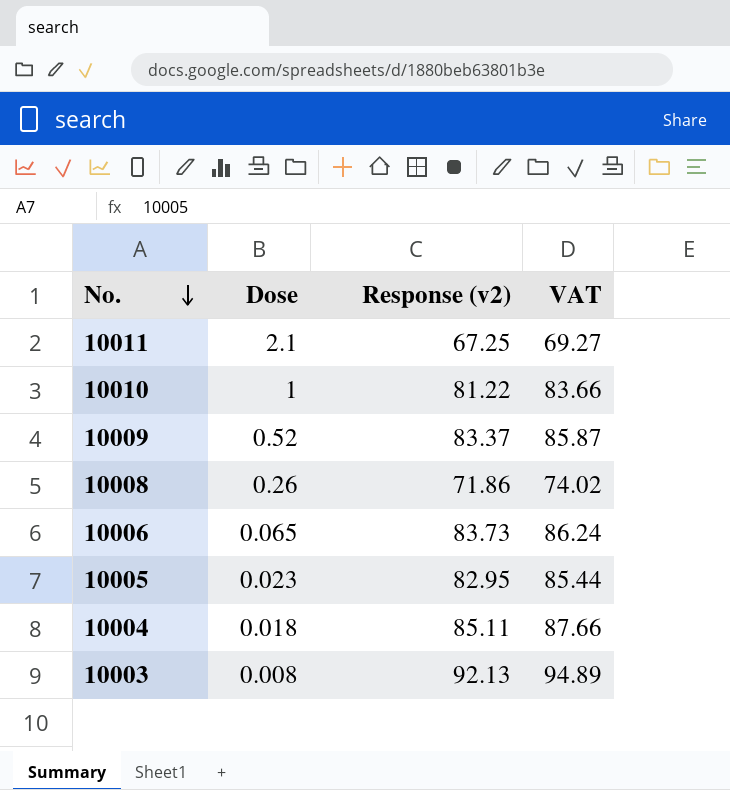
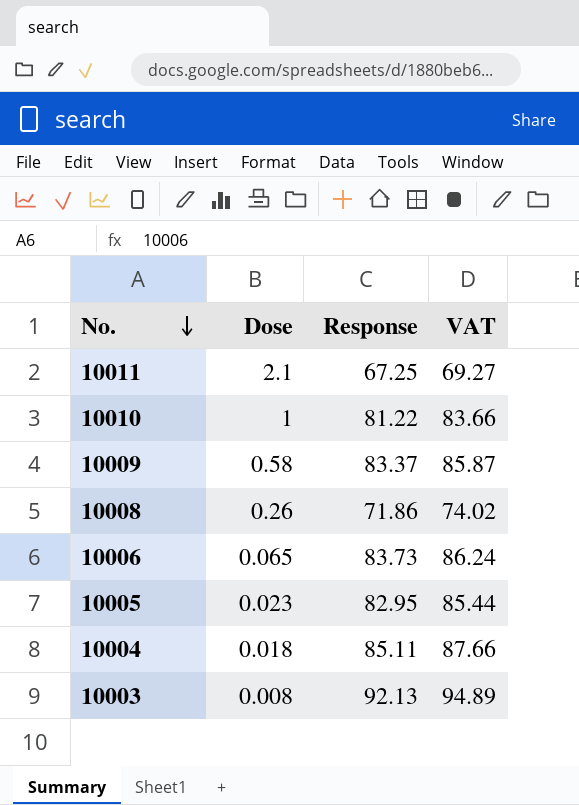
column name: Response (v2) -> Response
10009 | Dose: 0.52 -> 0.58

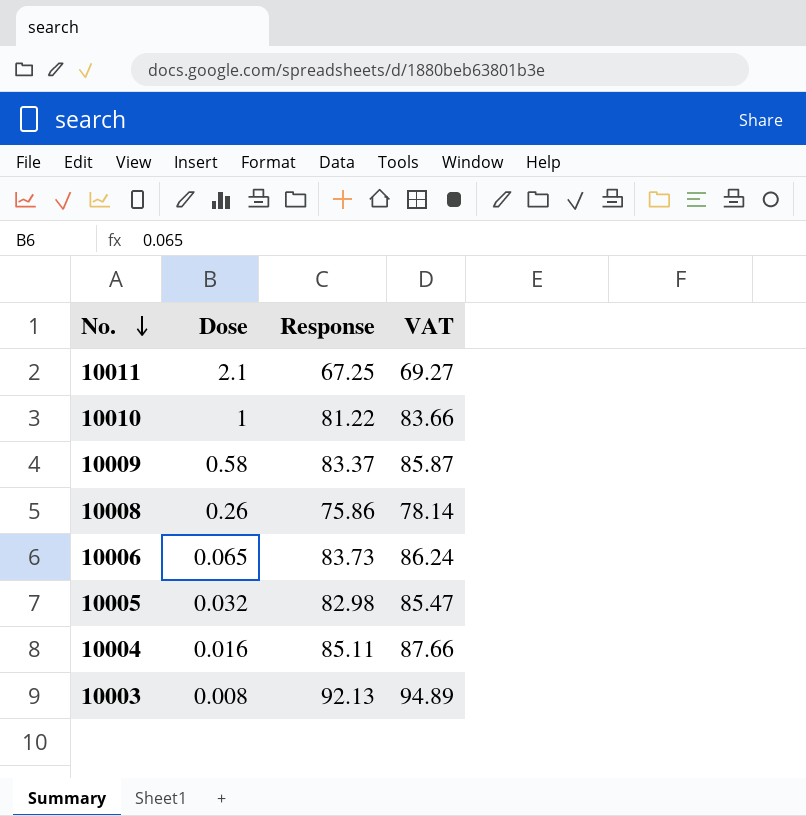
10008 | Response: 71.86 -> 75.86
10008 | VAT: 74.02 -> 78.14
10005 | Dose: 0.023 -> 0.032
10005 | Response: 82.95 -> 82.98
10005 | VAT: 85.44 -> 85.47
10004 | Dose: 0.018 -> 0.016

